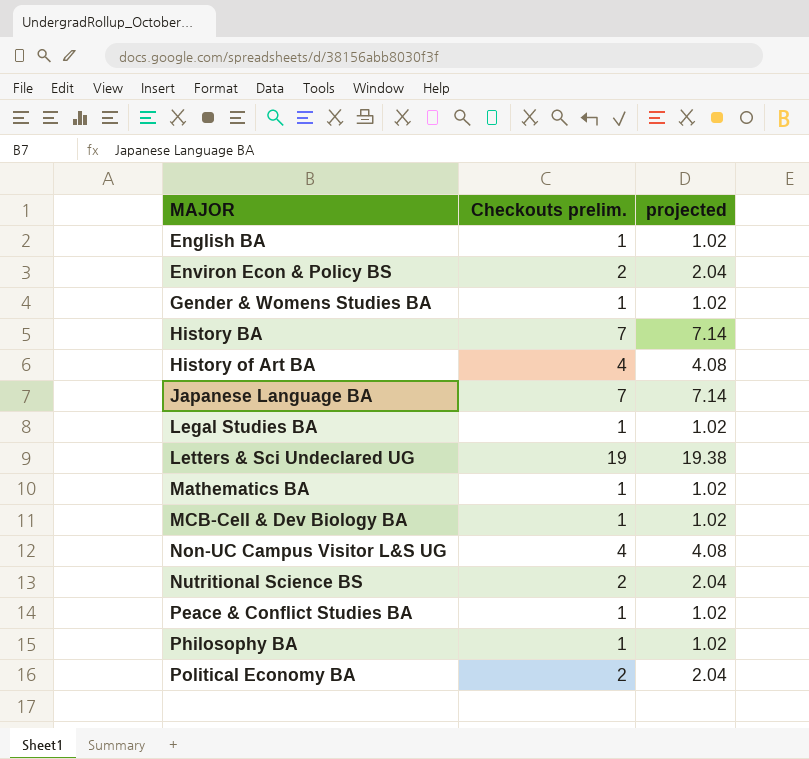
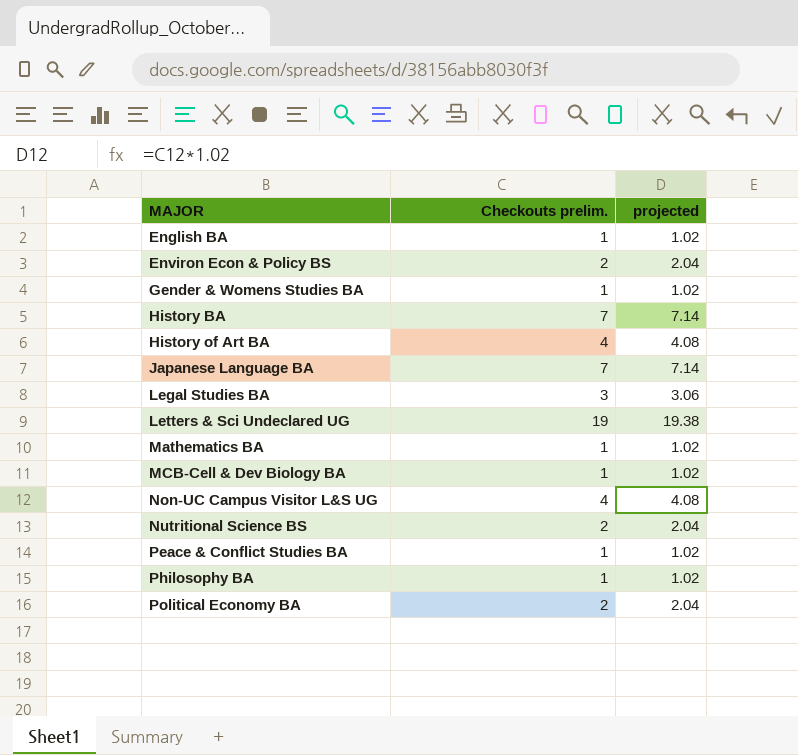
Legal Studies BA | Checkouts prelim.: 1 -> 3
Legal Studies BA | projected: 1.02 -> 3.06

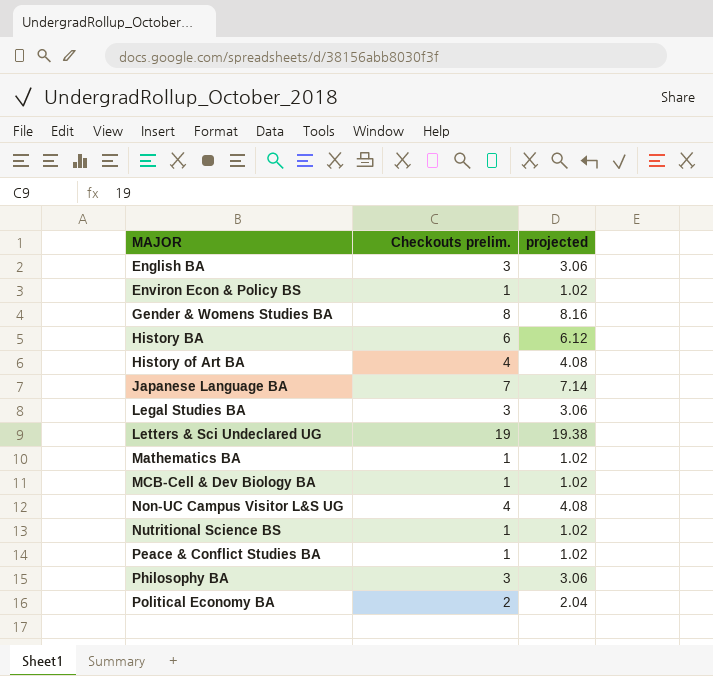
English BA | Checkouts prelim.: 1 -> 3
English BA | projected: 1.02 -> 3.06
Environ Econ & Policy BS | Checkouts prelim.: 2 -> 1
Environ Econ & Policy BS | projected: 2.04 -> 1.02
Gender & Womens Studies BA | Checkouts prelim.: 1 -> 8
Gender & Womens Studies BA | projected: 1.02 -> 8.16
History BA | Checkouts prelim.: 7 -> 6
History BA | projected: 7.14 -> 6.12
Nutritional Science BS | Checkouts prelim.: 2 -> 1
Nutritional Science BS | projected: 2.04 -> 1.02
Philosophy BA | Checkouts prelim.: 1 -> 3
Philosophy BA | projected: 1.02 -> 3.06

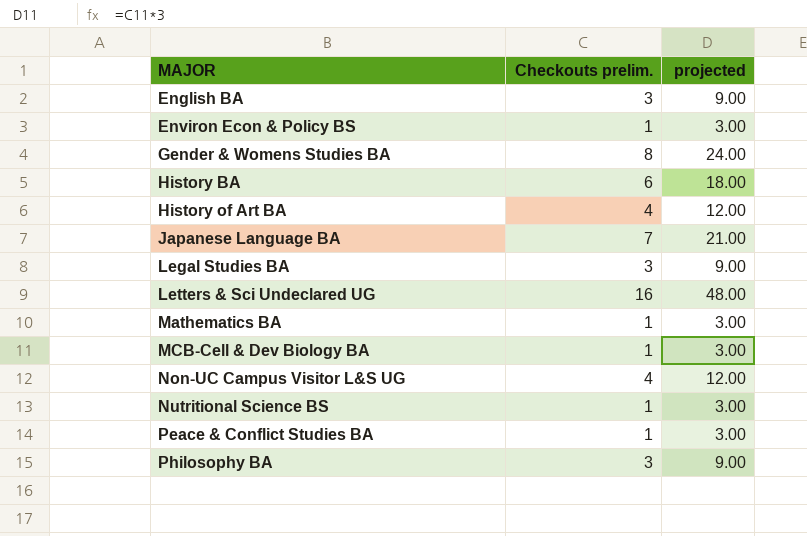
column projected | formula: [Checkouts prelim.] * 1.02 -> [Checkouts prelim.] * 3
row Political Economy BA: 2 | 2.04 -> none
Letters & Sci Undeclared UG | Checkouts prelim.: 19 -> 16

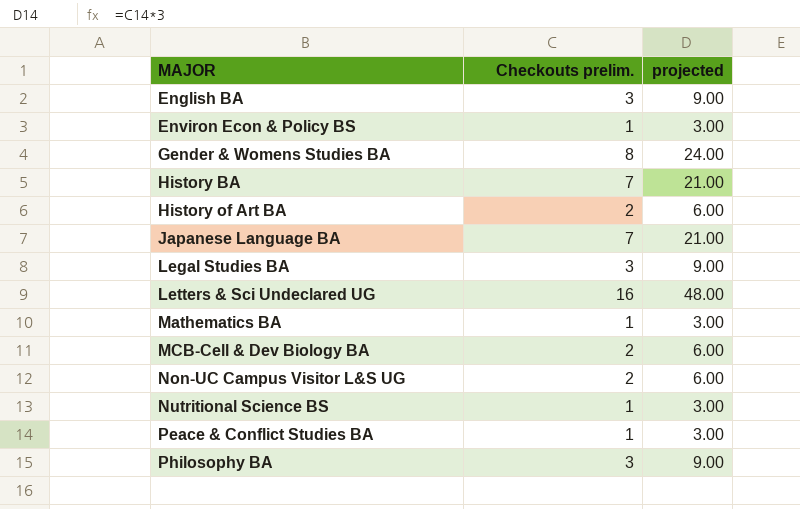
History BA | Checkouts prelim.: 6 -> 7
History BA | projected: 18.00 -> 21.00
History of Art BA | Checkouts prelim.: 4 -> 2
History of Art BA | projected: 12.00 -> 6.00
MCB-Cell & Dev Biology BA | Checkouts prelim.: 1 -> 2
MCB-Cell & Dev Biology BA | projected: 3.00 -> 6.00
Non-UC Campus Visitor L&S UG | Checkouts prelim.: 4 -> 2
Non-UC Campus Visitor L&S UG | projected: 12.00 -> 6.00

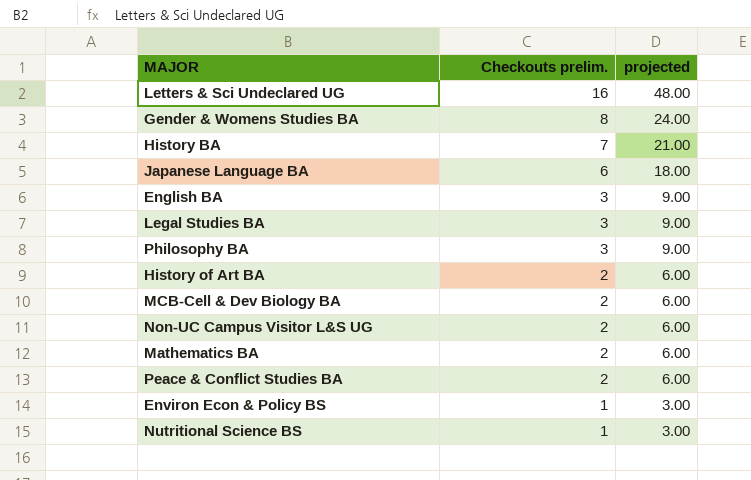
row order: MAJOR ascending -> Checkouts prelim. descending
Japanese Language BA | Checkouts prelim.: 7 -> 6
Japanese Language BA | projected: 21.00 -> 18.00
Mathematics BA | Checkouts prelim.: 1 -> 2
Mathematics BA | projected: 3.00 -> 6.00
Peace & Conflict Studies BA | Checkouts prelim.: 1 -> 2
Peace & Conflict Studies BA | projected: 3.00 -> 6.00

